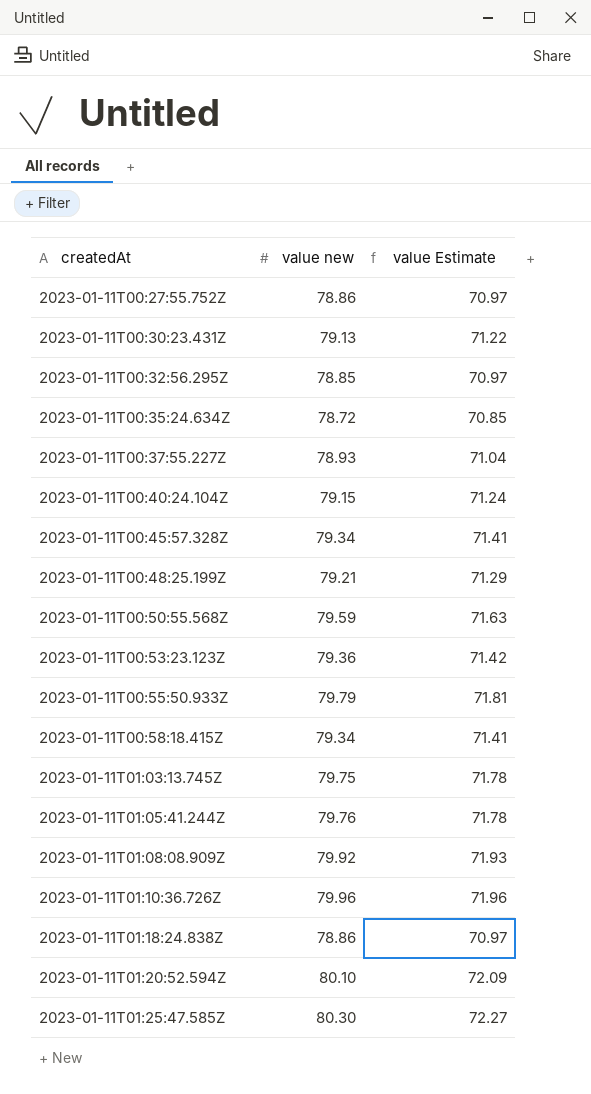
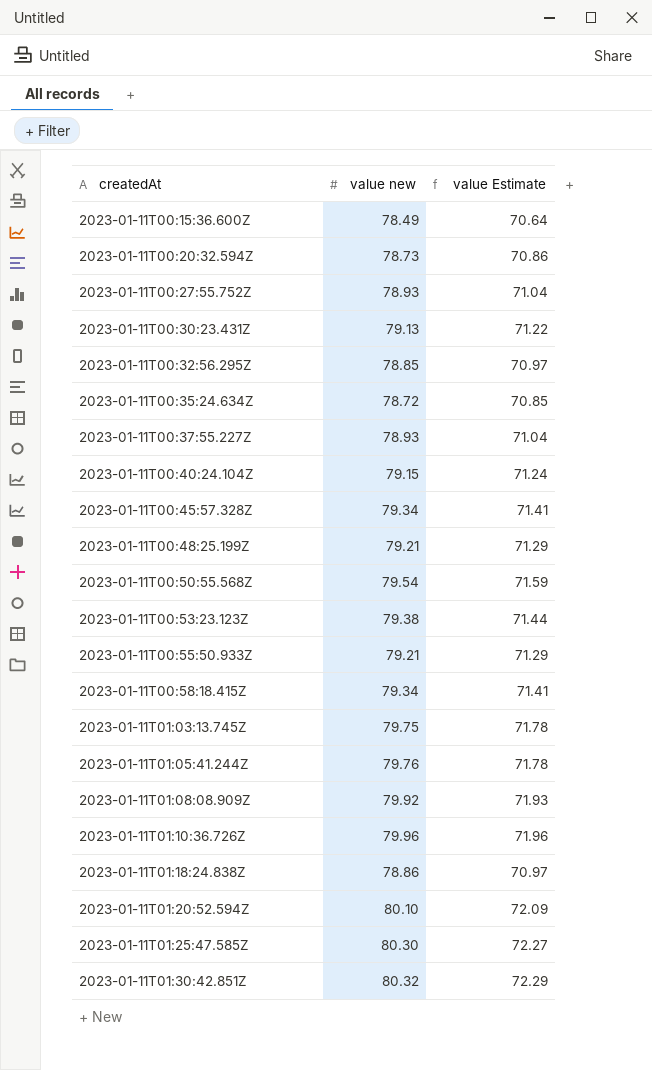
row 2023-01-11T00:15:36.600Z: none -> 78.49 | 70.64
row 2023-01-11T00:20:32.594Z: none -> 78.73 | 70.86
2023-01-11T00:27:55.752Z | value new: 78.86 -> 78.93
2023-01-11T00:27:55.752Z | value Estimate: 70.97 -> 71.04
2023-01-11T00:50:55.568Z | value new: 79.59 -> 79.54
2023-01-11T00:50:55.568Z | value Estimate: 71.63 -> 71.59
2023-01-11T00:53:23.123Z | value new: 79.36 -> 79.38
2023-01-11T00:53:23.123Z | value Estimate: 71.42 -> 71.44
2023-01-11T00:55:50.933Z | value new: 79.79 -> 79.21
2023-01-11T00:55:50.933Z | value Estimate: 71.81 -> 71.29
row 2023-01-11T01:30:42.851Z: none -> 80.32 | 72.29

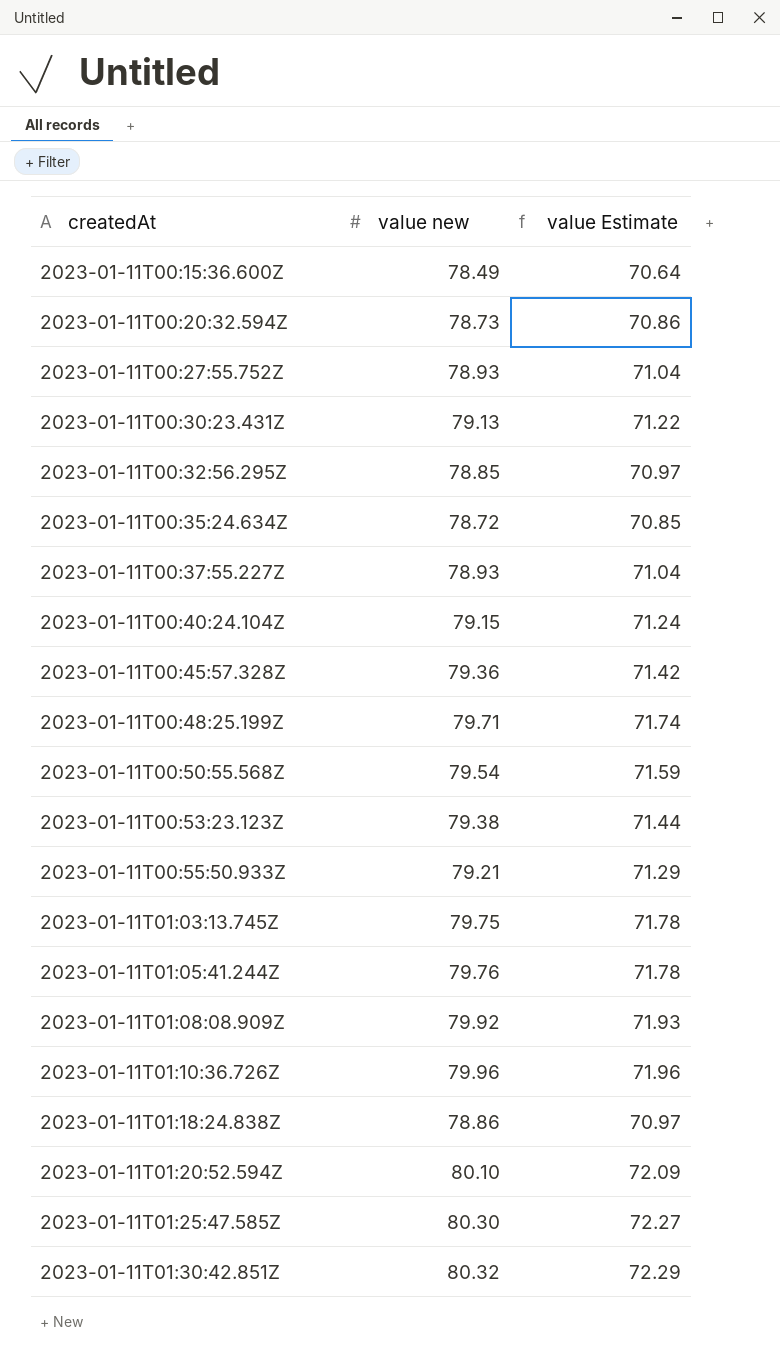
row 2023-01-11T00:58:18.415Z: 79.34 | 71.41 -> none
2023-01-11T00:45:57.328Z | value new: 79.34 -> 79.36
2023-01-11T00:45:57.328Z | value Estimate: 71.41 -> 71.42
2023-01-11T00:48:25.199Z | value new: 79.21 -> 79.71
2023-01-11T00:48:25.199Z | value Estimate: 71.29 -> 71.74

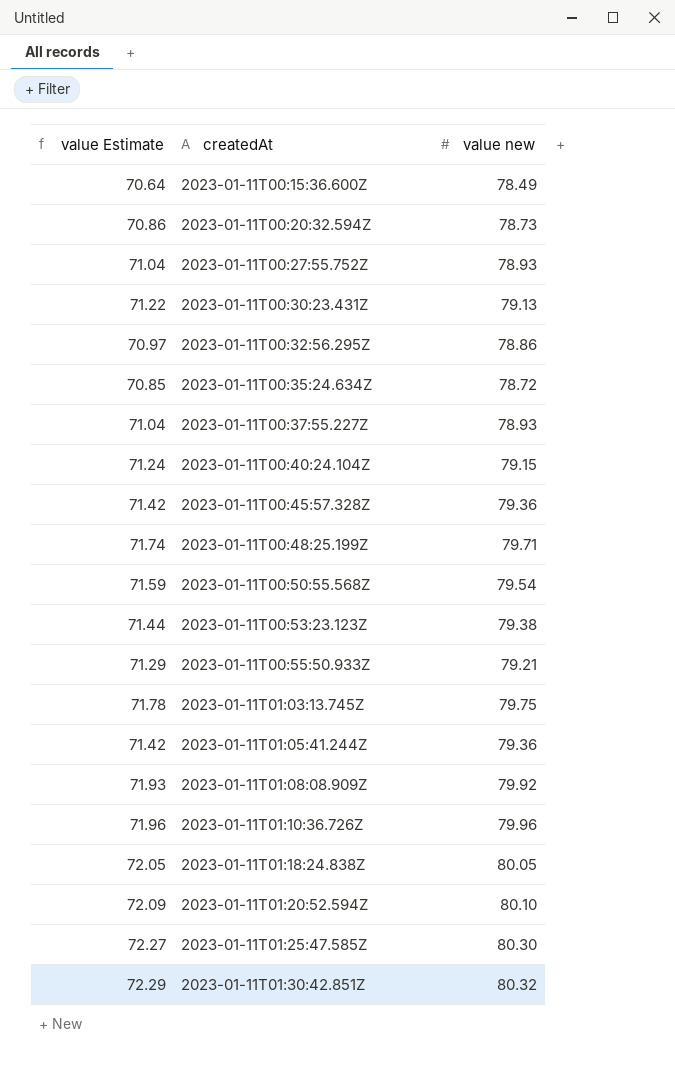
column value Estimate | position: 3 -> 1
2023-01-11T00:32:56.295Z | value new: 78.85 -> 78.86
2023-01-11T01:05:41.244Z | value Estimate: 71.78 -> 71.42
2023-01-11T01:05:41.244Z | value new: 79.76 -> 79.36
2023-01-11T01:18:24.838Z | value Estimate: 70.97 -> 72.05
2023-01-11T01:18:24.838Z | value new: 78.86 -> 80.05

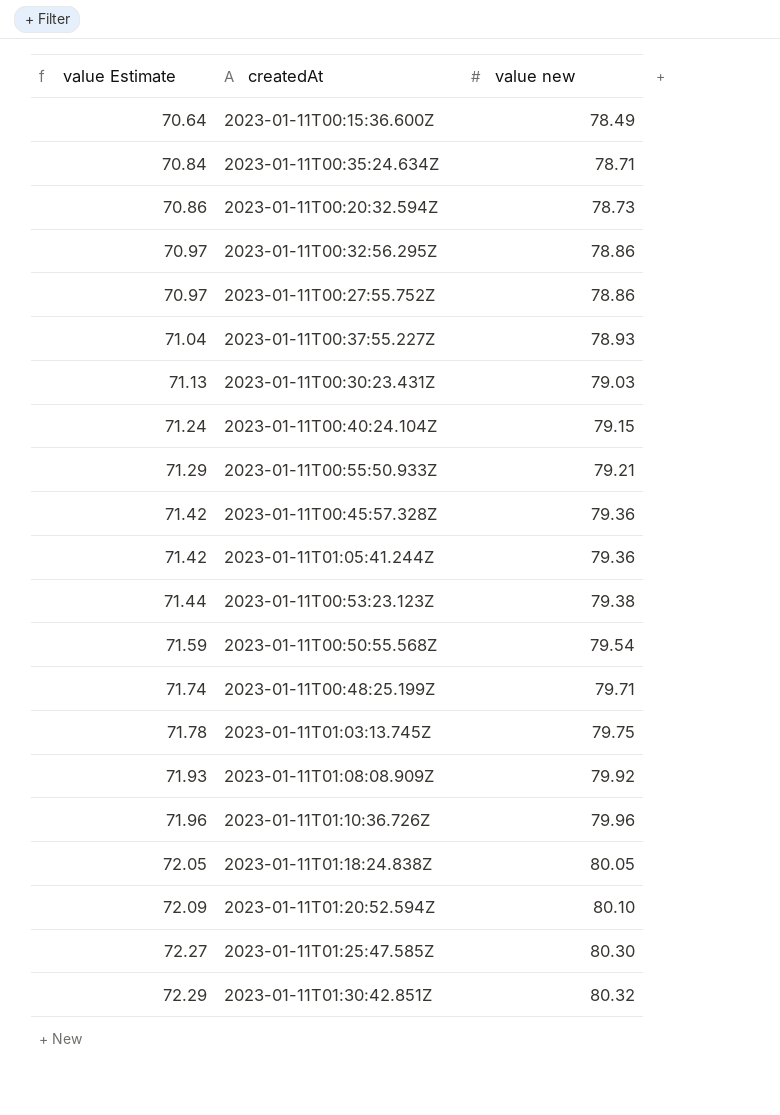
row order: createdAt ascending -> value Estimate ascending
2023-01-11T00:35:24.634Z | value Estimate: 70.85 -> 70.84
2023-01-11T00:35:24.634Z | value new: 78.72 -> 78.71
2023-01-11T00:27:55.752Z | value Estimate: 71.04 -> 70.97
2023-01-11T00:27:55.752Z | value new: 78.93 -> 78.86
2023-01-11T00:30:23.431Z | value Estimate: 71.22 -> 71.13
2023-01-11T00:30:23.431Z | value new: 79.13 -> 79.03

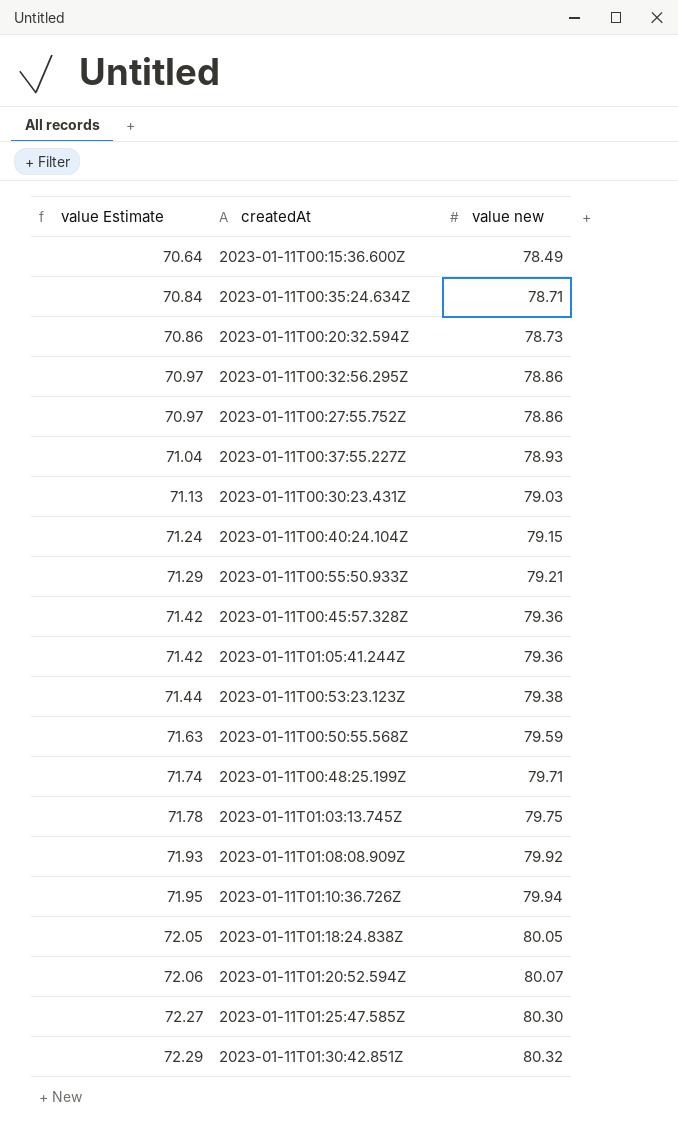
2023-01-11T00:50:55.568Z | value Estimate: 71.59 -> 71.63
2023-01-11T00:50:55.568Z | value new: 79.54 -> 79.59
2023-01-11T01:10:36.726Z | value Estimate: 71.96 -> 71.95
2023-01-11T01:10:36.726Z | value new: 79.96 -> 79.94
2023-01-11T01:20:52.594Z | value Estimate: 72.09 -> 72.06
2023-01-11T01:20:52.594Z | value new: 80.10 -> 80.07

